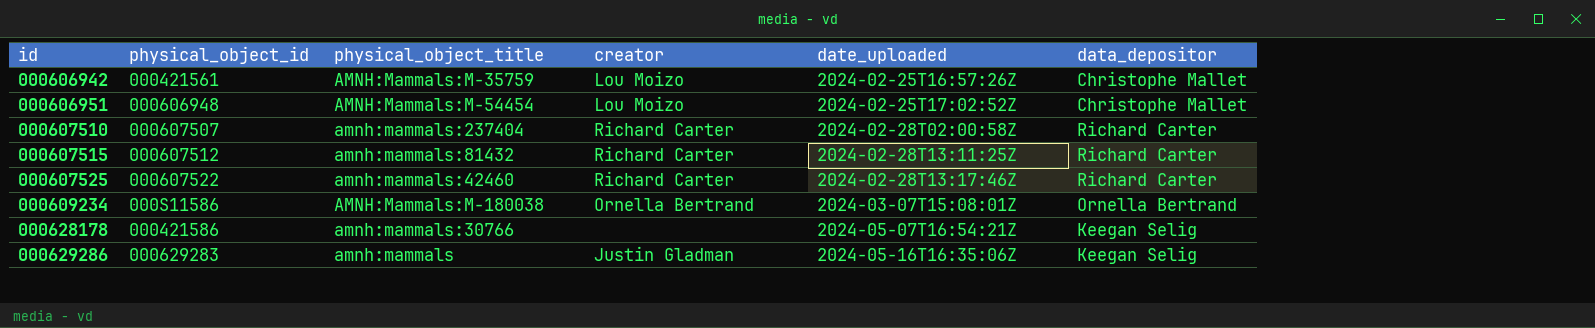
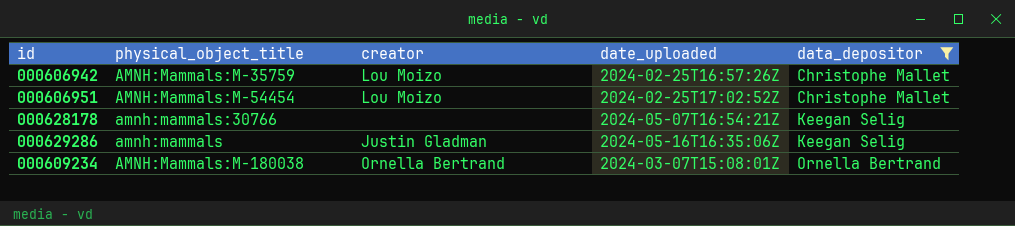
filter: none -> data_depositor != Richard Carter
row order: id ascending -> data_depositor ascending
column physical_object_id | position: 2 -> none

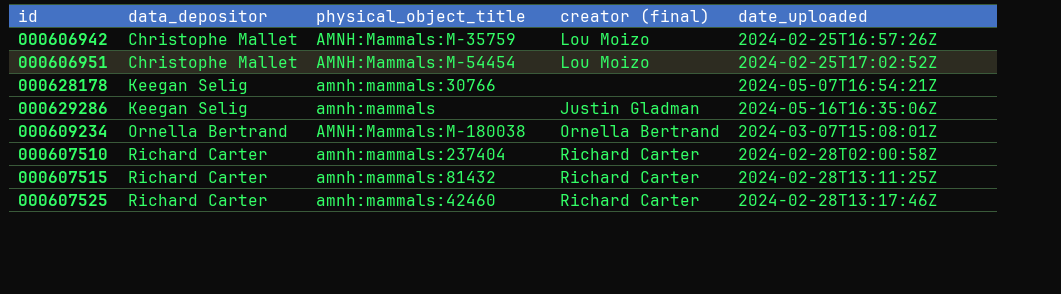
filter: data_depositor != Richard Carter -> none
column data_depositor | position: 5 -> 2
column name: creator -> creator (final)

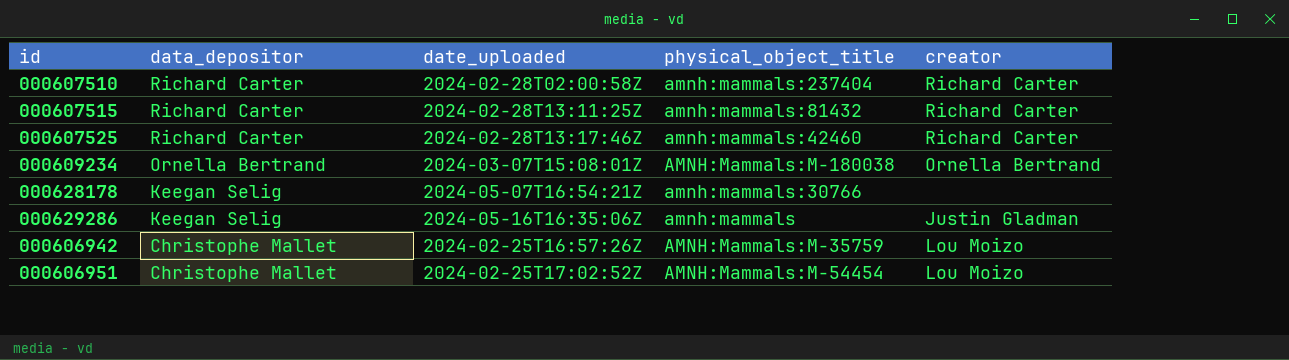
row order: data_depositor ascending -> data_depositor descending
column date_uploaded | position: 5 -> 3
column name: creator (final) -> creator

